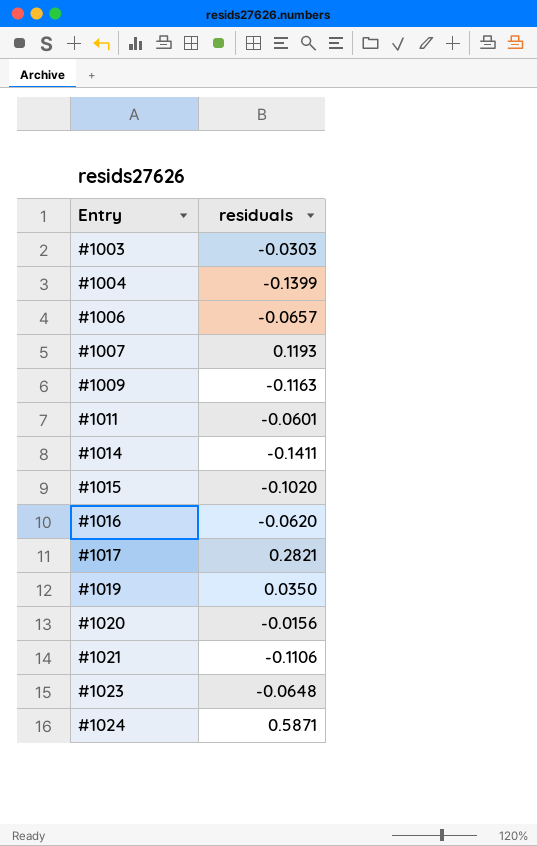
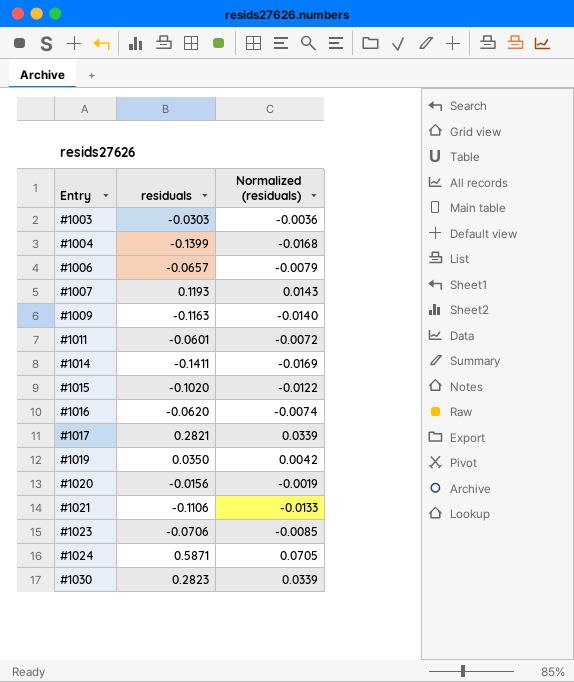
column Normalized (residuals) | formula: none -> [residuals] * 0.12
#1023 | residuals: -0.0648 -> -0.0706
row #1030: none -> 0.2823 | 0.0339

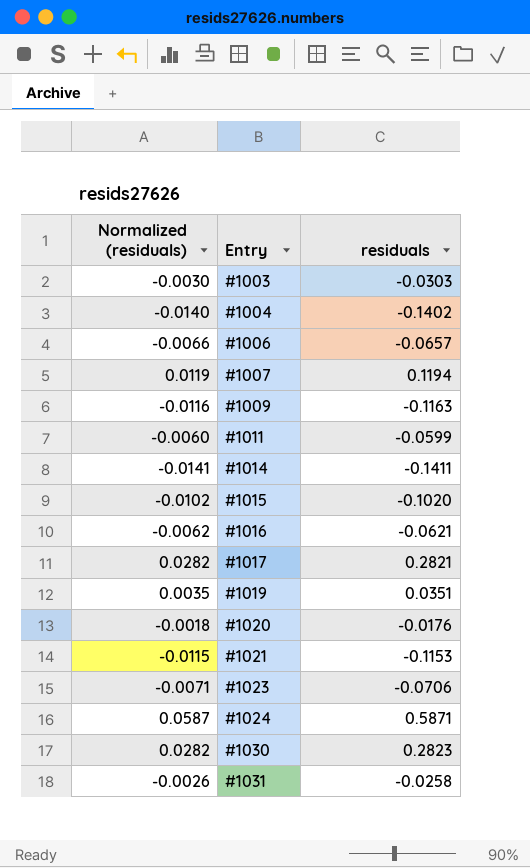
column Normalized (residuals) | formula: [residuals] * 0.12 -> [residuals] * 0.1
column Normalized (residuals) | position: 3 -> 1
#1004 | residuals: -0.1399 -> -0.1402
#1007 | residuals: 0.1193 -> 0.1194
#1011 | residuals: -0.0601 -> -0.0599
#1016 | residuals: -0.0620 -> -0.0621
#1019 | residuals: 0.0350 -> 0.0351
#1020 | residuals: -0.0156 -> -0.0176
#1021 | residuals: -0.1106 -> -0.1153
row #1031: none -> -0.0026 | -0.0258

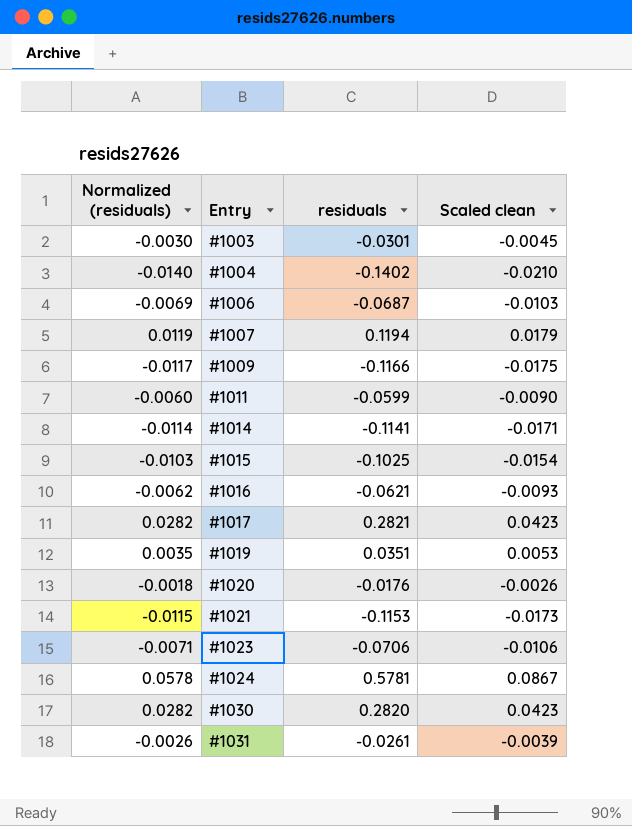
column Scaled clean | formula: none -> [residuals] * 0.15
#1003 | residuals: -0.0303 -> -0.0301
#1006 | Normalized (residuals): -0.0066 -> -0.0069
#1006 | residuals: -0.0657 -> -0.0687
#1009 | Normalized (residuals): -0.0116 -> -0.0117
#1009 | residuals: -0.1163 -> -0.1166
#1014 | Normalized (residuals): -0.0141 -> -0.0114
#1014 | residuals: -0.1411 -> -0.1141
#1015 | Normalized (residuals): -0.0102 -> -0.0103
#1015 | residuals: -0.1020 -> -0.1025
#1024 | Normalized (residuals): 0.0587 -> 0.0578
#1024 | residuals: 0.5871 -> 0.5781
#1030 | residuals: 0.2823 -> 0.2820
#1031 | residuals: -0.0258 -> -0.0261

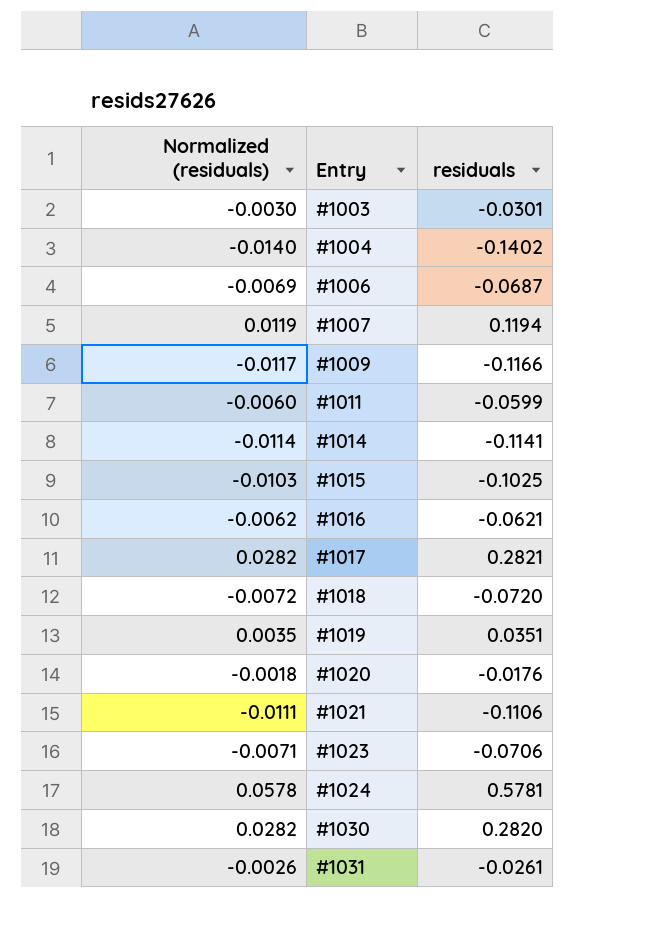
column Scaled clean | formula: [residuals] * 0.15 -> none
row #1018: none -> -0.0072 | -0.0720
#1021 | Normalized (residuals): -0.0115 -> -0.0111
#1021 | residuals: -0.1153 -> -0.1106

